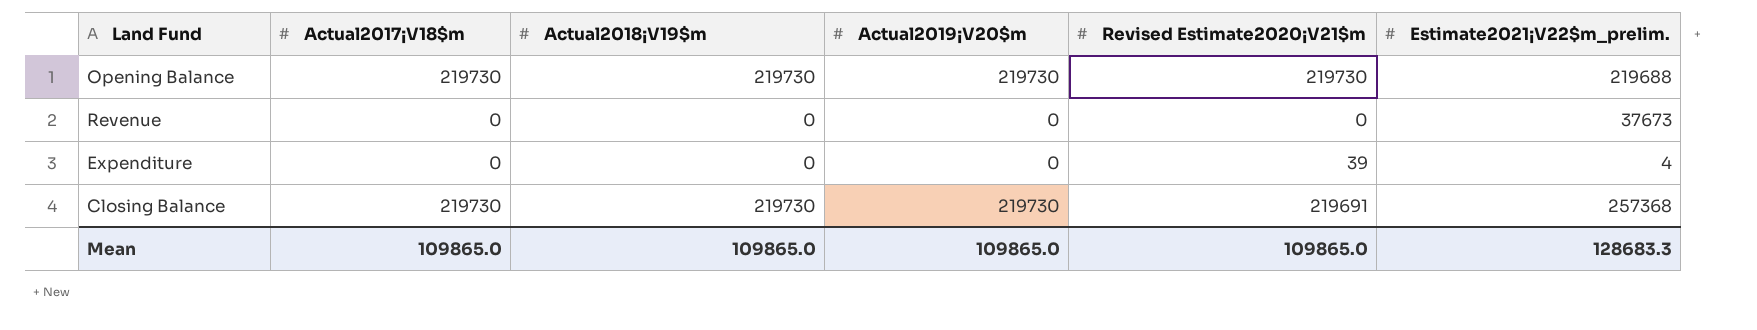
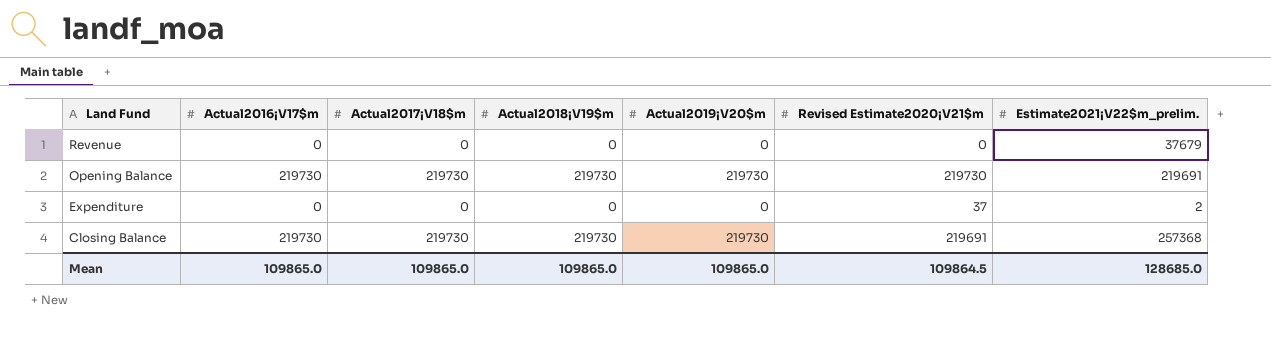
row order: none -> Land Fund descending
column Actual2016¡V17$m | position: none -> 2
Revenue | Estimate2021¡V22$m_prelim.: 37673 -> 37679
Opening Balance | Estimate2021¡V22$m_prelim.: 219688 -> 219691
Expenditure | Revised Estimate2020¡V21$m: 39 -> 37
Expenditure | Estimate2021¡V22$m_prelim.: 4 -> 2
Mean | Revised Estimate2020¡V21$m: 109865.0 -> 109864.5
Mean | Estimate2021¡V22$m_prelim.: 128683.3 -> 128685.0

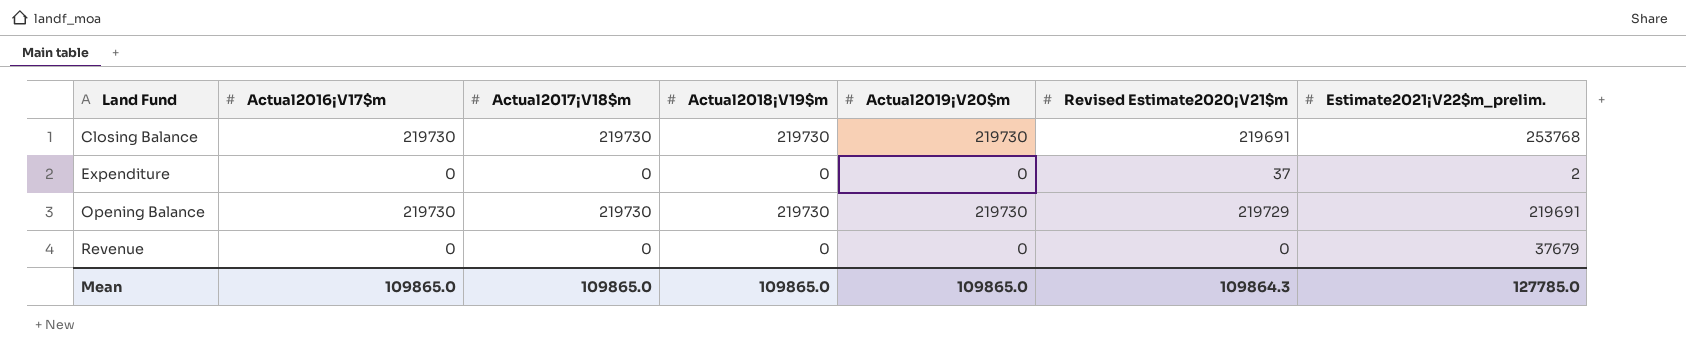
row order: Land Fund descending -> Land Fund ascending
Closing Balance | Estimate2021¡V22$m_prelim.: 257368 -> 253768
Opening Balance | Revised Estimate2020¡V21$m: 219730 -> 219729
Mean | Revised Estimate2020¡V21$m: 109864.5 -> 109864.3
Mean | Estimate2021¡V22$m_prelim.: 128685.0 -> 127785.0

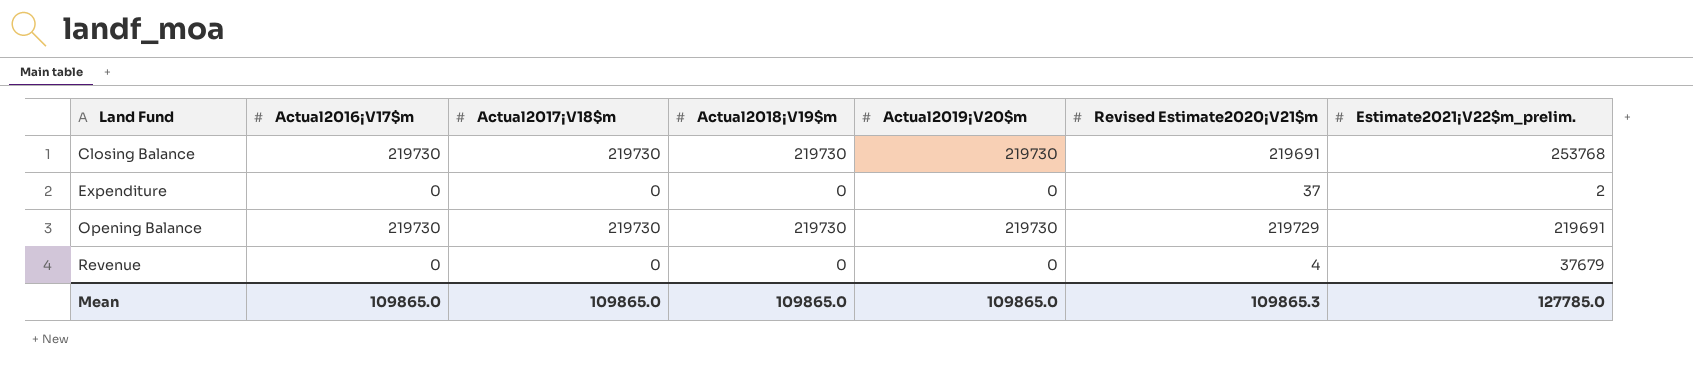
Revenue | Revised Estimate2020¡V21$m: 0 -> 4
Mean | Revised Estimate2020¡V21$m: 109864.3 -> 109865.3

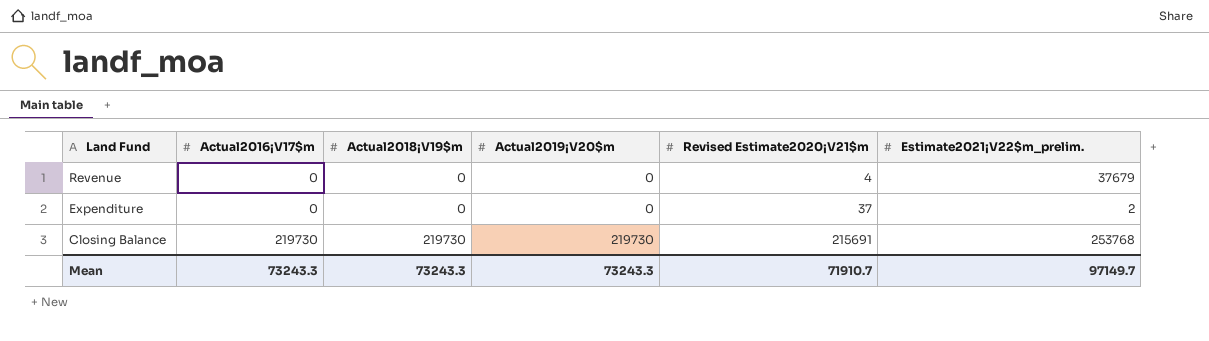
row order: Land Fund ascending -> Land Fund descending
column Actual2017¡V18$m | position: 3 -> none
row Opening Balance: 219730 | 219730 | 219730 | 219730 | 219729 | 219691 -> none
Closing Balance | Revised Estimate2020¡V21$m: 219691 -> 215691
Mean | Actual2016¡V17$m: 109865.0 -> 73243.3
Mean | Actual2018¡V19$m: 109865.0 -> 73243.3
Mean | Actual2019¡V20$m: 109865.0 -> 73243.3
Mean | Revised Estimate2020¡V21$m: 109865.3 -> 71910.7
Mean | Estimate2021¡V22$m_prelim.: 127785.0 -> 97149.7

